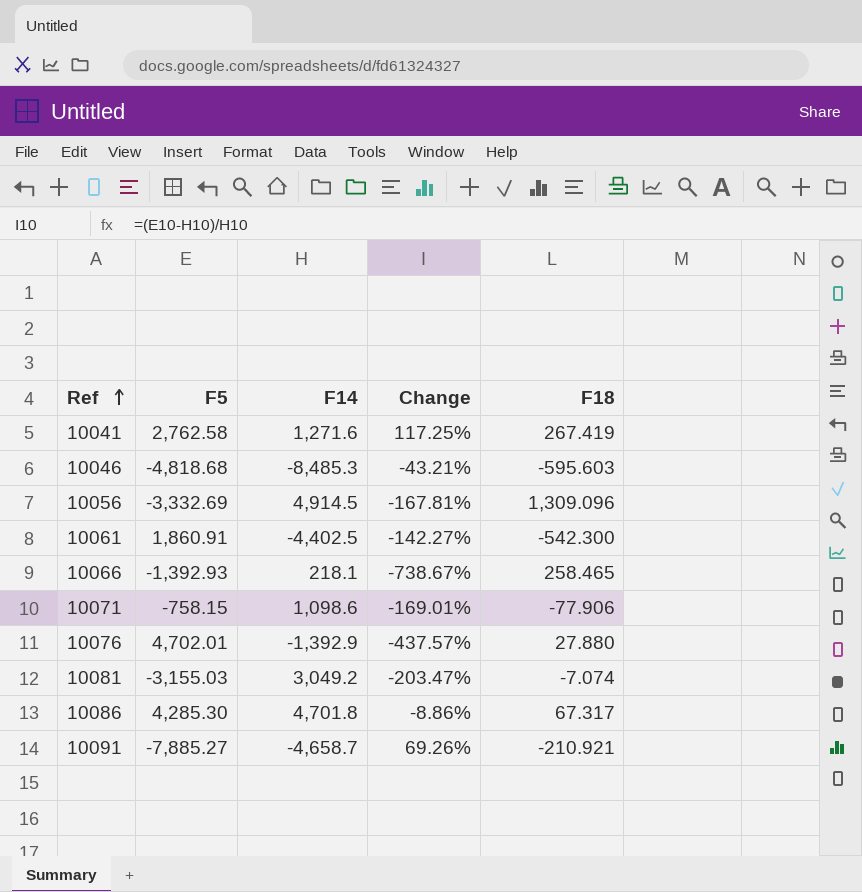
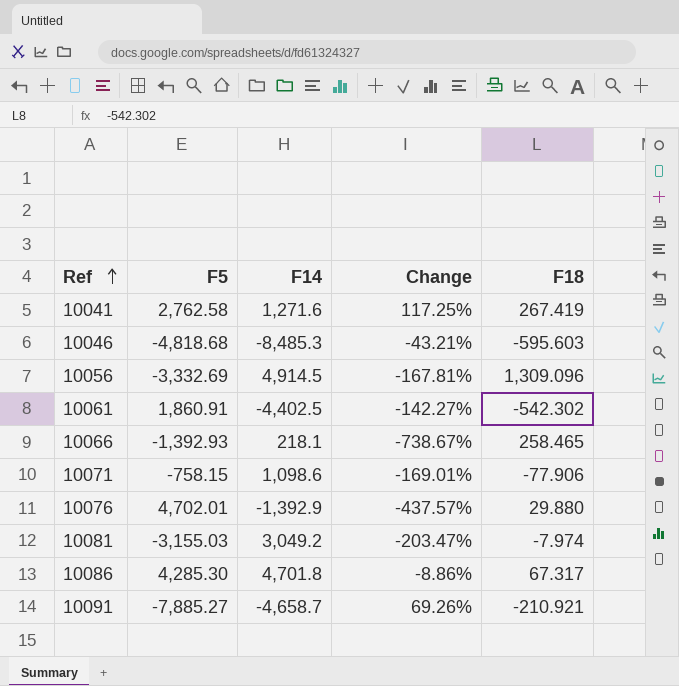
10061 | F18: -542.300 -> -542.302
10076 | F18: 27.880 -> 29.880
10081 | F18: -7.074 -> -7.974

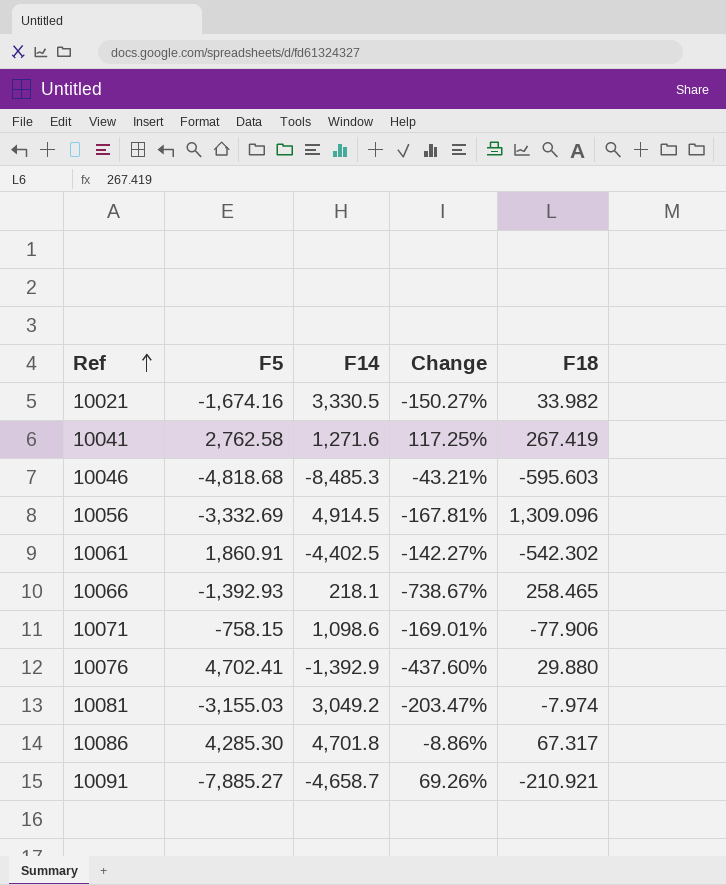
row 10021: none -> -1,674.16 | 3,330.5 | -150.27% | 33.982
10076 | F5: 4,702.01 -> 4,702.41
10076 | Change: -437.57% -> -437.60%

